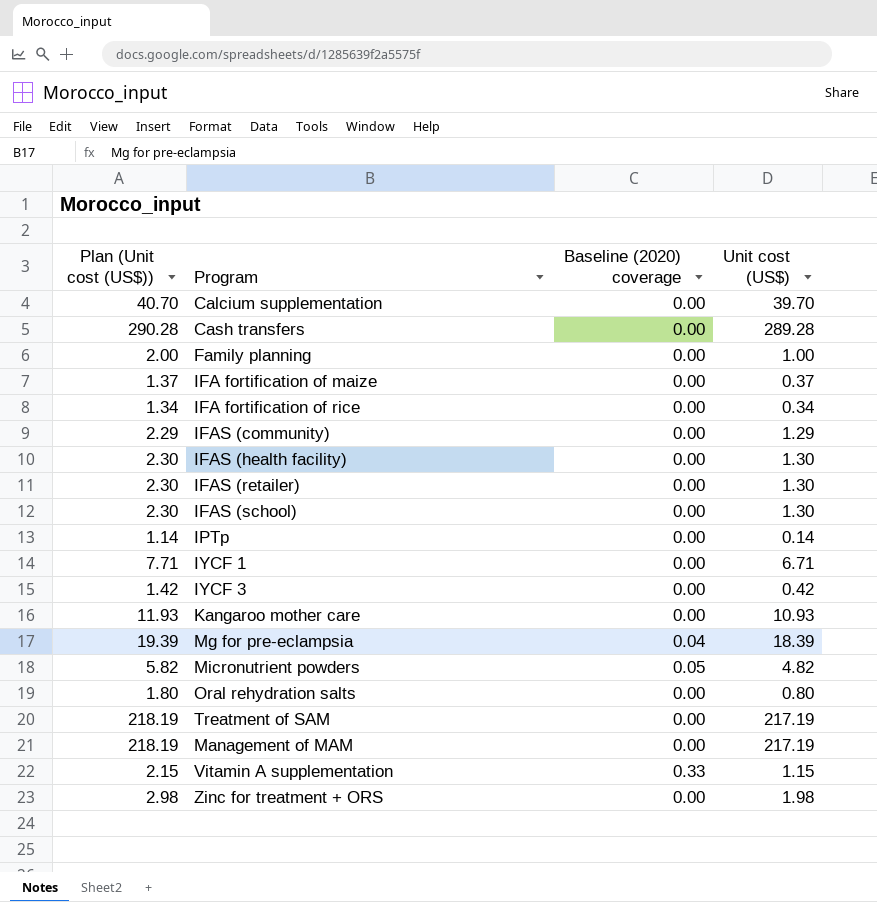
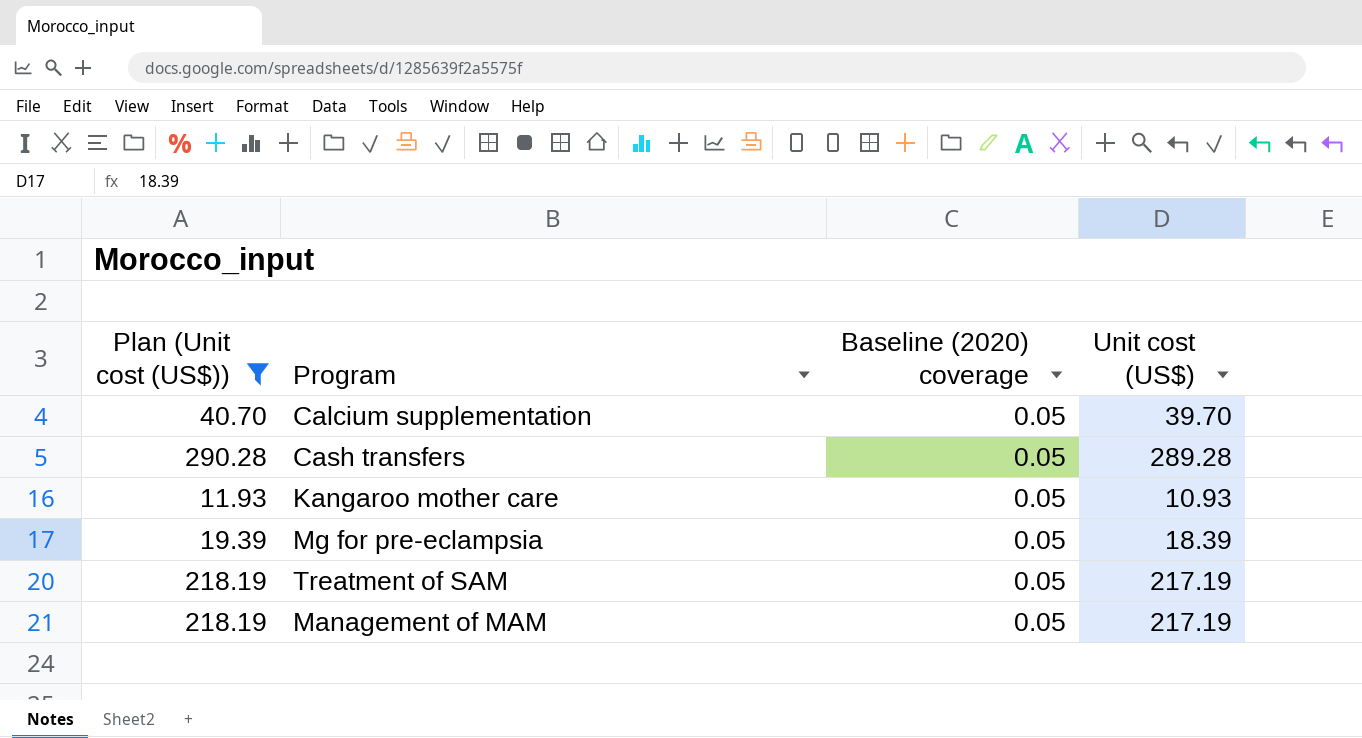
filter: none -> Plan (Unit cost (US$)) >= 11.93
Calcium supplementation | Baseline (2020) coverage: 0.00 -> 0.05
Cash transfers | Baseline (2020) coverage: 0.00 -> 0.05
Kangaroo mother care | Baseline (2020) coverage: 0.00 -> 0.05
Mg for pre-eclampsia | Baseline (2020) coverage: 0.04 -> 0.05
Treatment of SAM | Baseline (2020) coverage: 0.00 -> 0.05
Management of MAM | Baseline (2020) coverage: 0.00 -> 0.05

